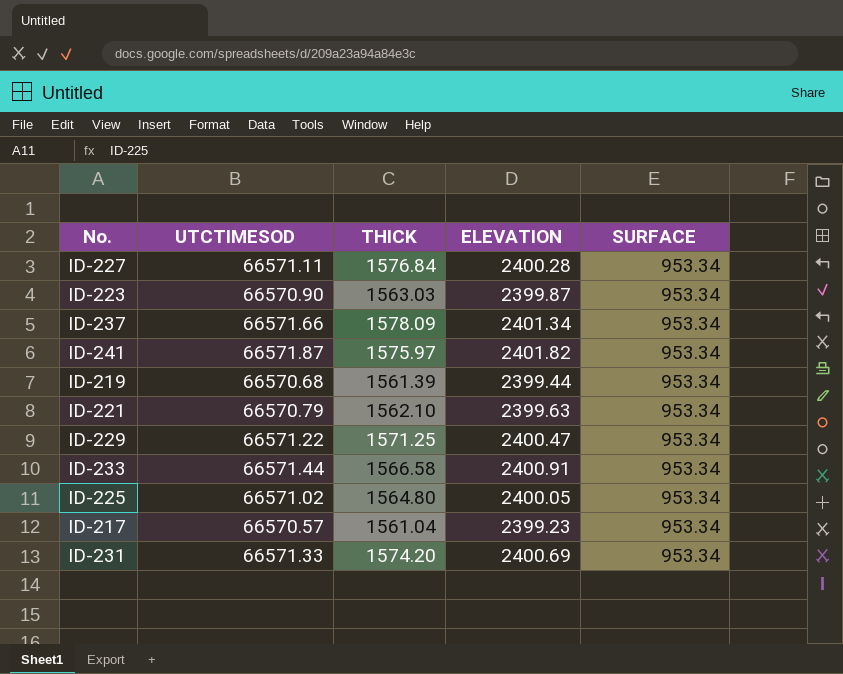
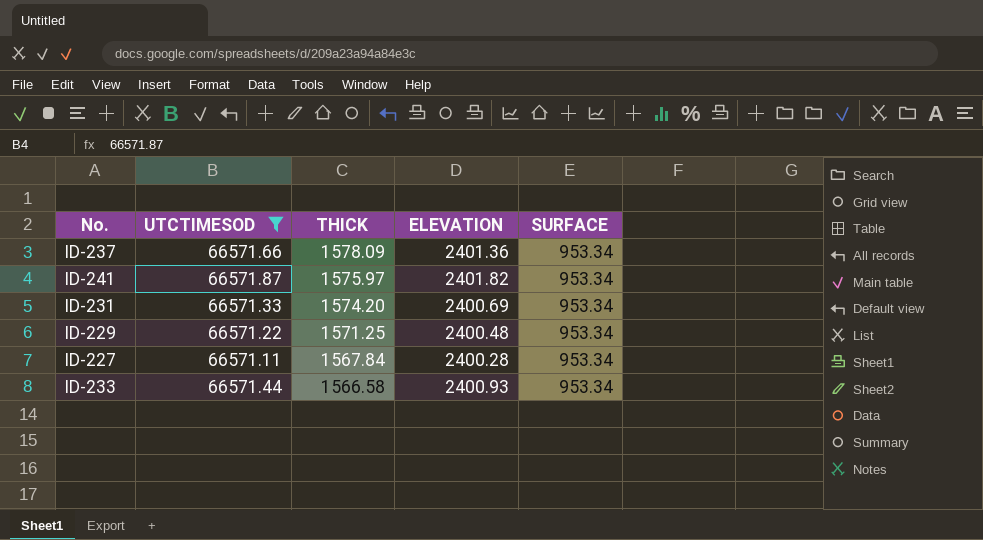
filter: none -> UTCTIMESOD >= 66571.11
row order: none -> THICK descending
ID-237 | ELEVATION: 2401.34 -> 2401.36
ID-229 | ELEVATION: 2400.47 -> 2400.48
ID-227 | THICK: 1576.84 -> 1567.84
ID-233 | ELEVATION: 2400.91 -> 2400.93

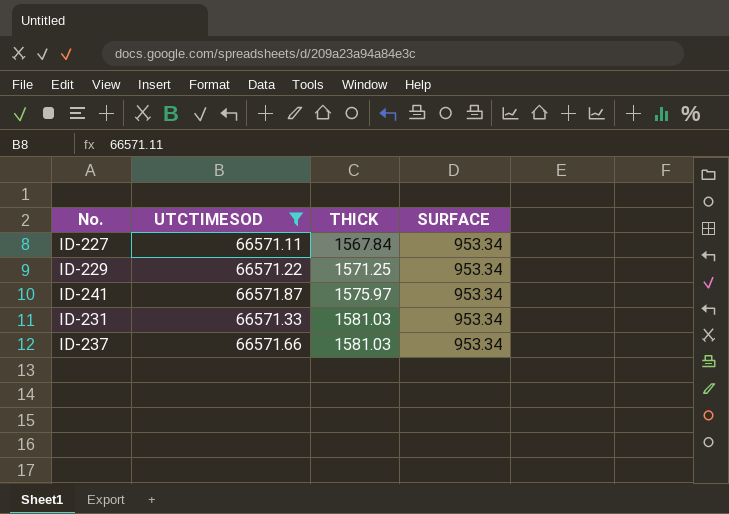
row order: THICK descending -> THICK ascending
column ELEVATION | position: 4 -> none
row ID-233: 66571.44 | 1566.58 | 2400.93 | 953.34 -> none
ID-231 | THICK: 1574.20 -> 1581.03
ID-237 | THICK: 1578.09 -> 1581.03

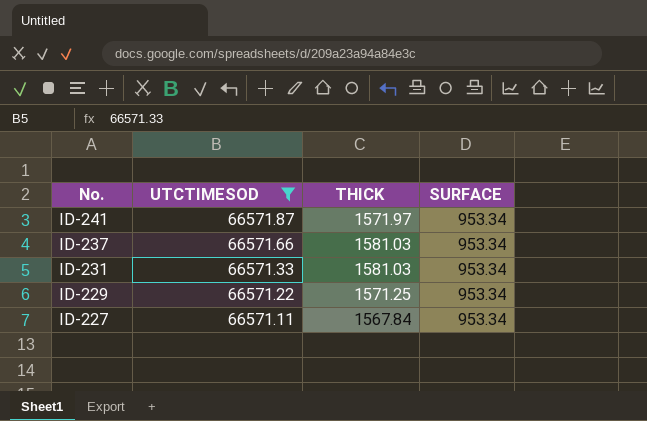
row order: THICK ascending -> No. descending
ID-241 | THICK: 1575.97 -> 1571.97

